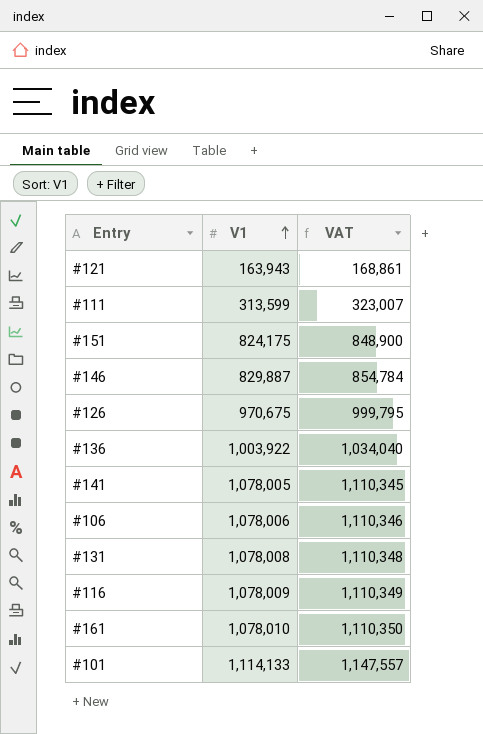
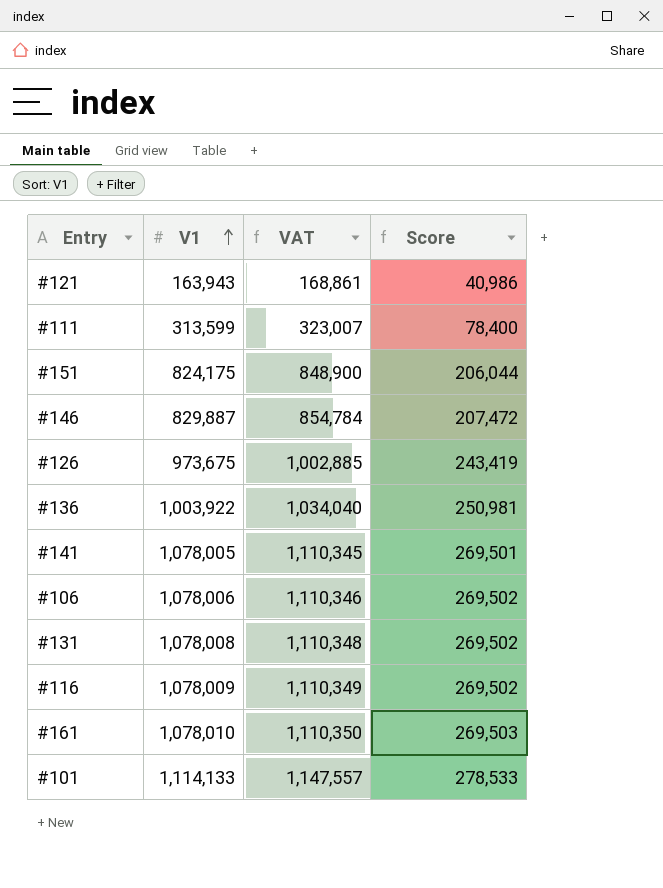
column Score | formula: none -> [V1] * 0.25
#126 | V1: 970,675 -> 973,675
#126 | VAT: 999,795 -> 1,002,885

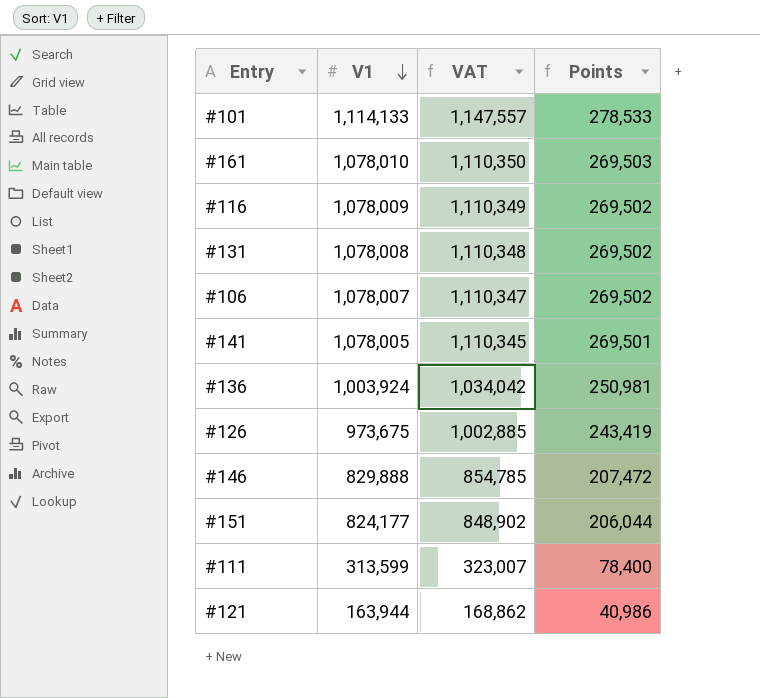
row order: V1 ascending -> V1 descending
column name: Score -> Points
#106 | V1: 1,078,006 -> 1,078,007
#106 | VAT: 1,110,346 -> 1,110,347
#136 | V1: 1,003,922 -> 1,003,924
#136 | VAT: 1,034,040 -> 1,034,042
#146 | V1: 829,887 -> 829,888
#146 | VAT: 854,784 -> 854,785
#151 | V1: 824,175 -> 824,177
#151 | VAT: 848,900 -> 848,902
#121 | V1: 163,943 -> 163,944
#121 | VAT: 168,861 -> 168,862

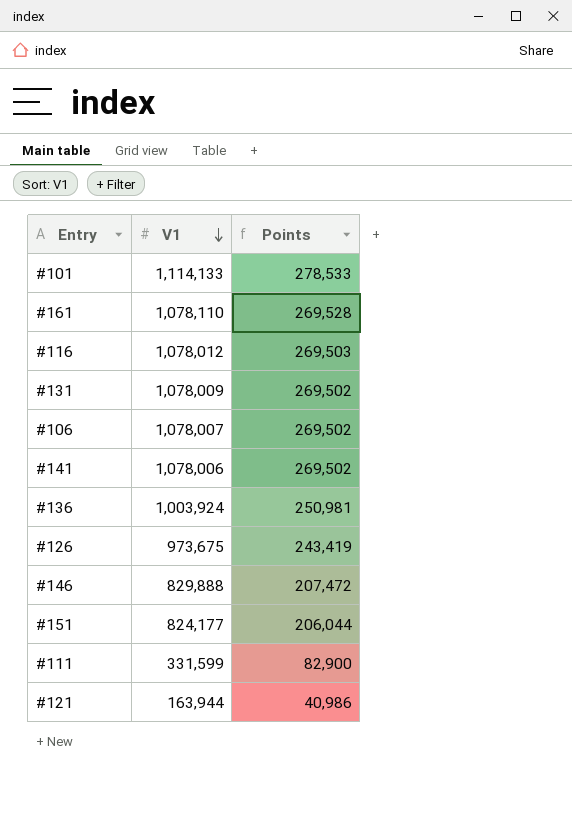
column VAT | formula: [V1] * 1.03 -> none
#161 | V1: 1,078,010 -> 1,078,110
#161 | Points: 269,503 -> 269,528
#116 | V1: 1,078,009 -> 1,078,012
#116 | Points: 269,502 -> 269,503
#131 | V1: 1,078,008 -> 1,078,009
#141 | V1: 1,078,005 -> 1,078,006
#141 | Points: 269,501 -> 269,502
#111 | V1: 313,599 -> 331,599
#111 | Points: 78,400 -> 82,900

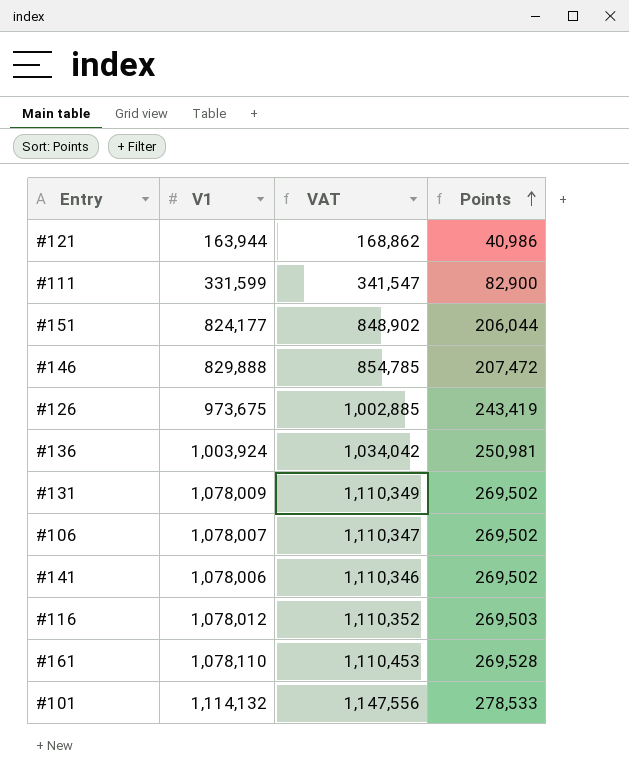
row order: V1 descending -> Points ascending
column VAT | formula: none -> [V1] * 1.03
#101 | V1: 1,114,133 -> 1,114,132

